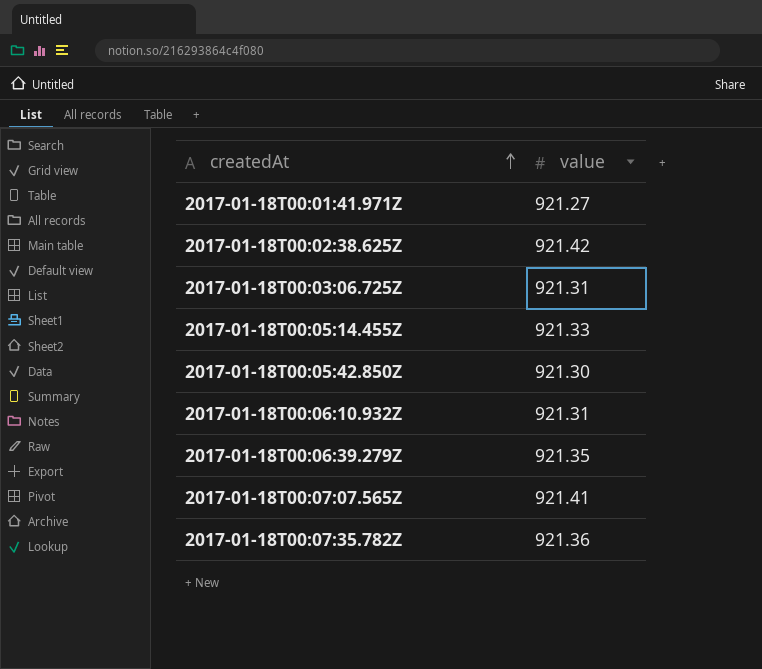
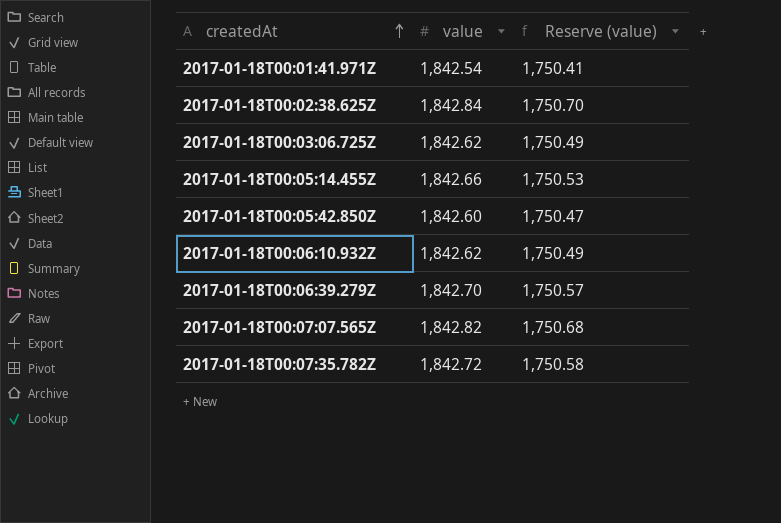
column Reserve (value) | formula: none -> [value] * 0.95
2017-01-18T00:01:41.971Z | value: 921.27 -> 1,842.54
2017-01-18T00:02:38.625Z | value: 921.42 -> 1,842.84
2017-01-18T00:03:06.725Z | value: 921.31 -> 1,842.62
2017-01-18T00:05:14.455Z | value: 921.33 -> 1,842.66
2017-01-18T00:05:42.850Z | value: 921.30 -> 1,842.60
2017-01-18T00:06:10.932Z | value: 921.31 -> 1,842.62
2017-01-18T00:06:39.279Z | value: 921.35 -> 1,842.70
2017-01-18T00:07:07.565Z | value: 921.41 -> 1,842.82
2017-01-18T00:07:35.782Z | value: 921.36 -> 1,842.72

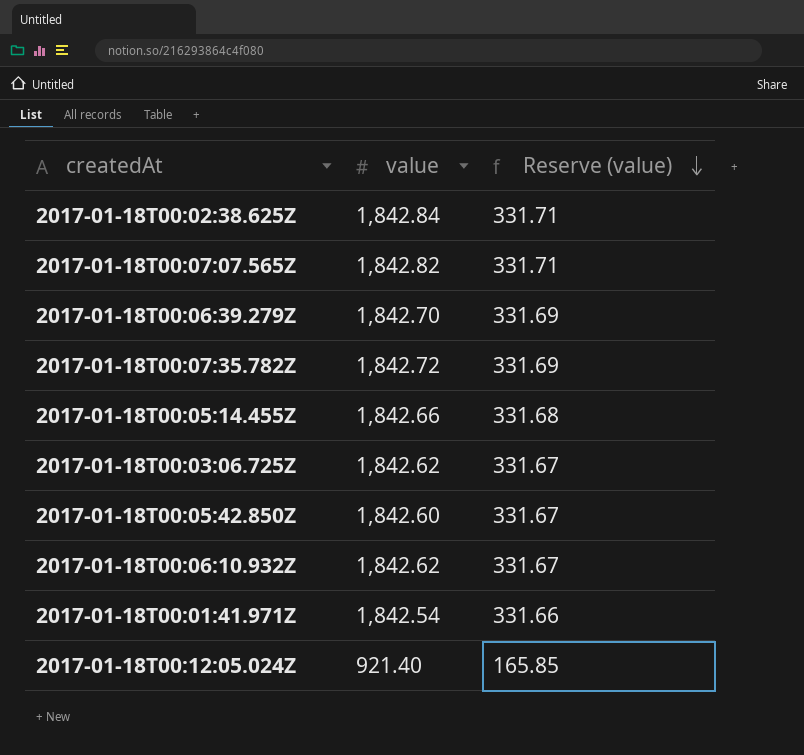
row order: createdAt ascending -> Reserve (value) descending
column Reserve (value) | formula: [value] * 0.95 -> [value] * 0.18
row 2017-01-18T00:12:05.024Z: none -> 921.40 | 165.85

